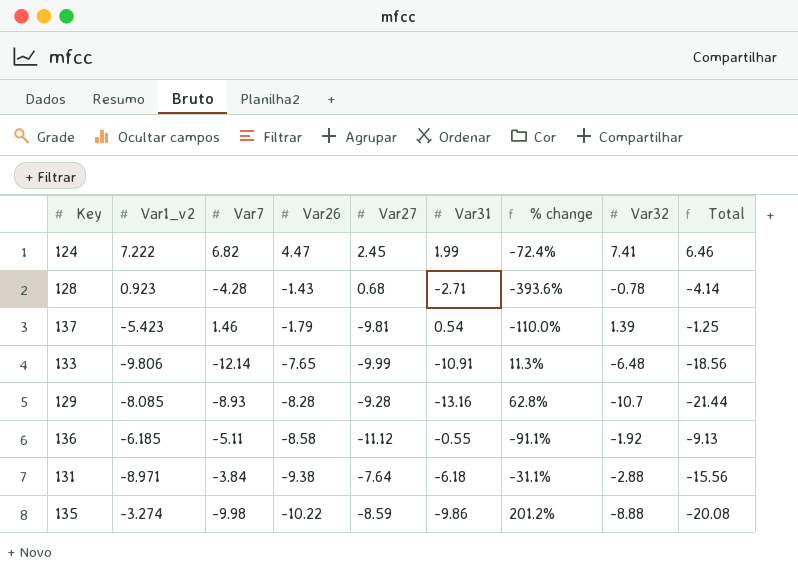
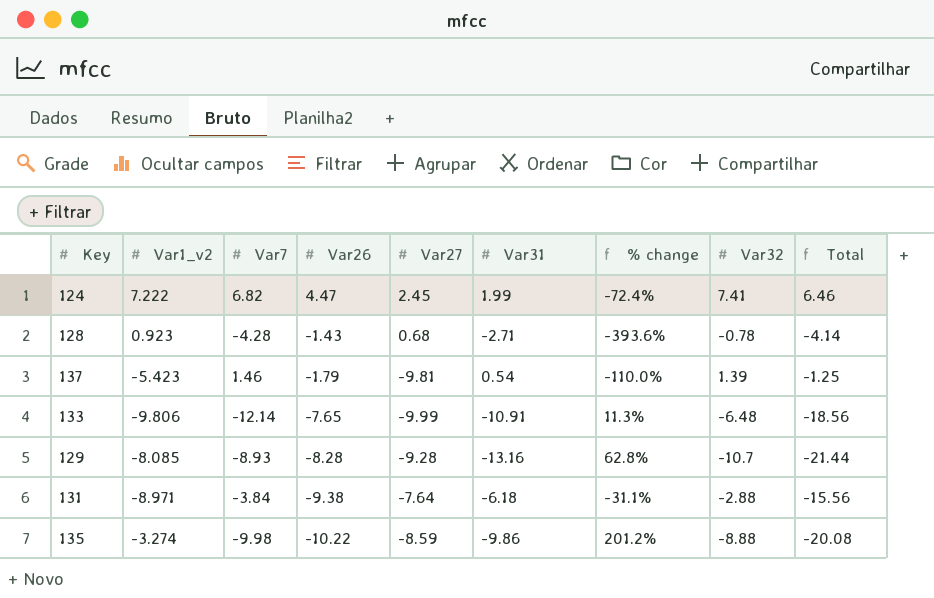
row 136: -6.185 | -5.11 | -8.58 | -11.12 | -0.55 | -91.1% | -1.92 | -9.13 -> none

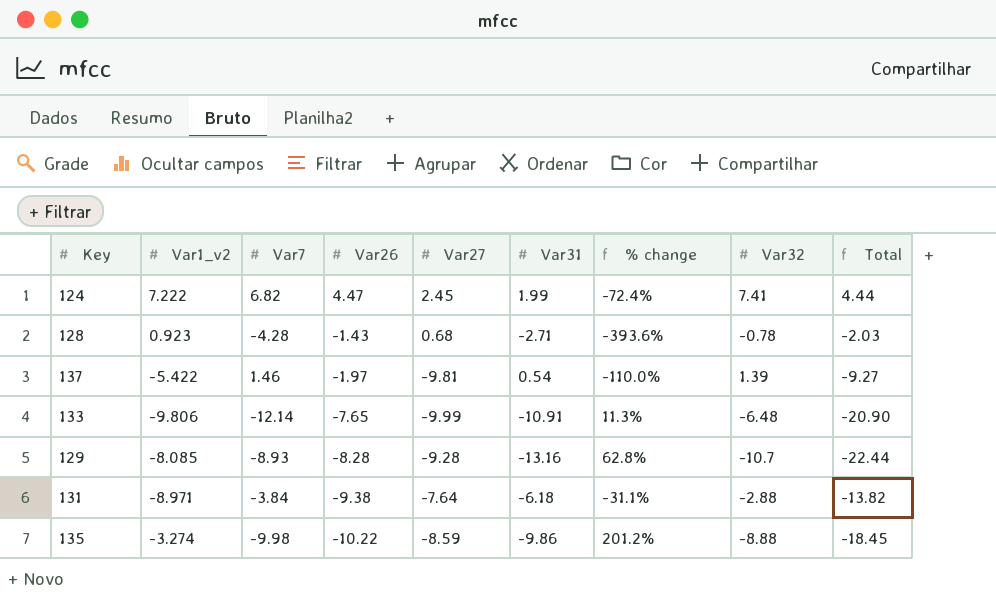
column Total | formula: [Var26] + [Var31] -> [Var27] + [Var31]
137 | Var1_v2: -5.423 -> -5.422
137 | Var26: -1.79 -> -1.97

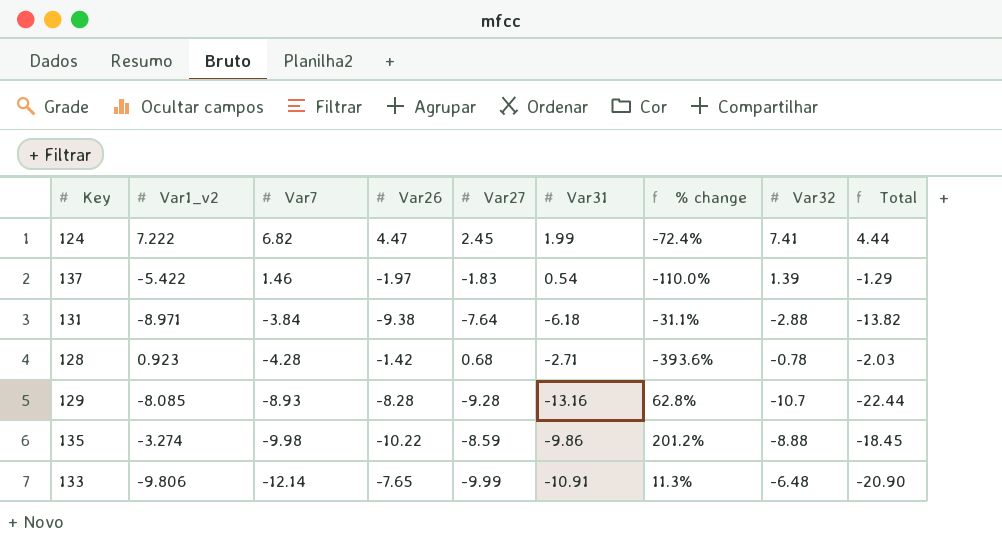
row order: Var26 descending -> Var7 descending
137 | Var27: -9.81 -> -1.83
137 | Total: -9.27 -> -1.29
128 | Var26: -1.43 -> -1.42

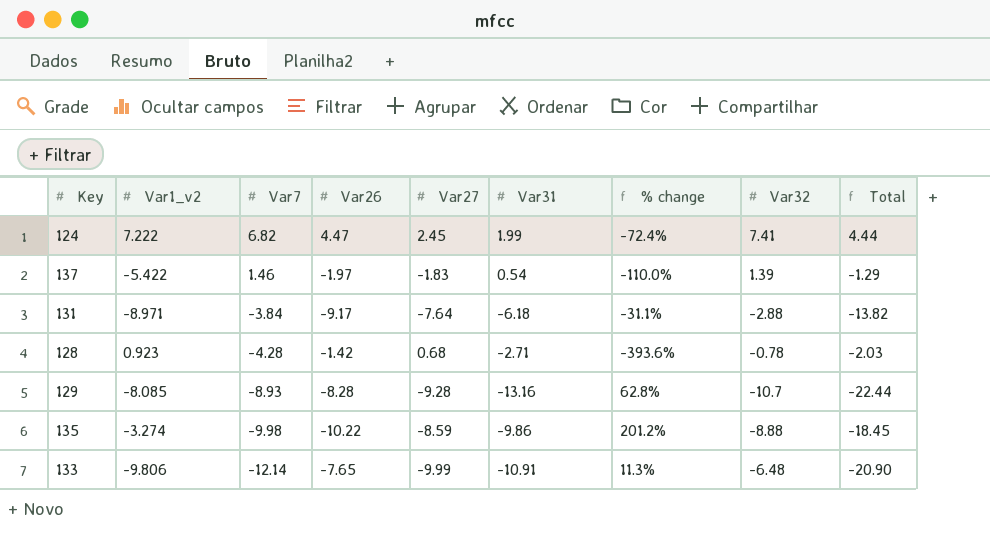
131 | Var26: -9.38 -> -9.17

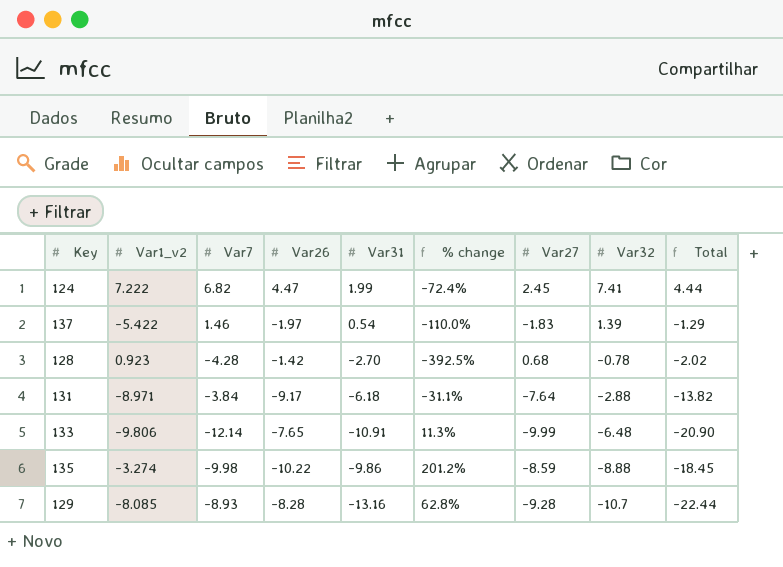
row order: Var7 descending -> Var32 descending
column Var27 | position: 5 -> 7
128 | Var31: -2.71 -> -2.70
128 | % change: -393.6% -> -392.5%
128 | Total: -2.03 -> -2.02

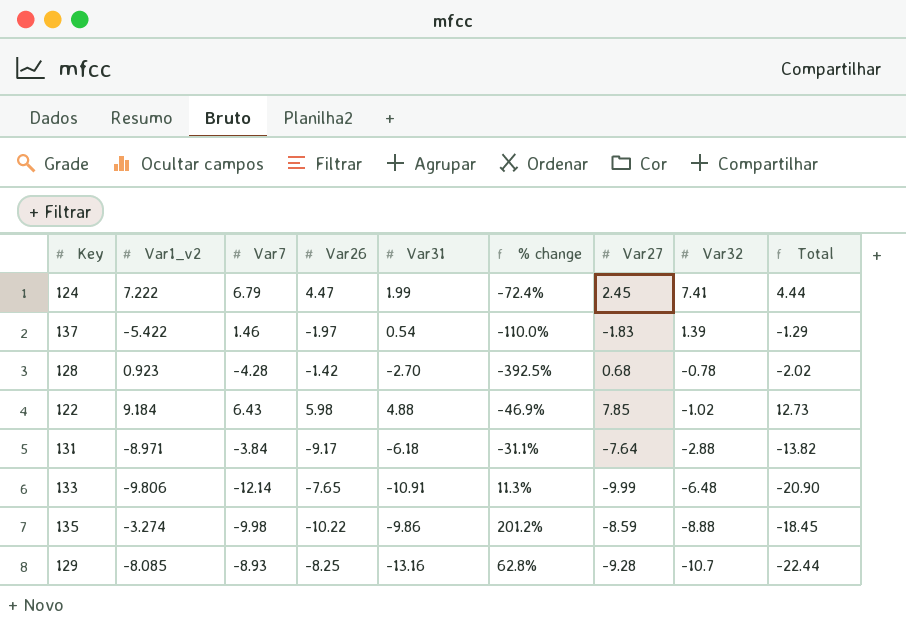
124 | Var7: 6.82 -> 6.79
row 122: none -> 9.184 | 6.43 | 5.98 | 4.88 | -46.9% | 7.85 | -1.02 | 12.73
129 | Var26: -8.28 -> -8.25

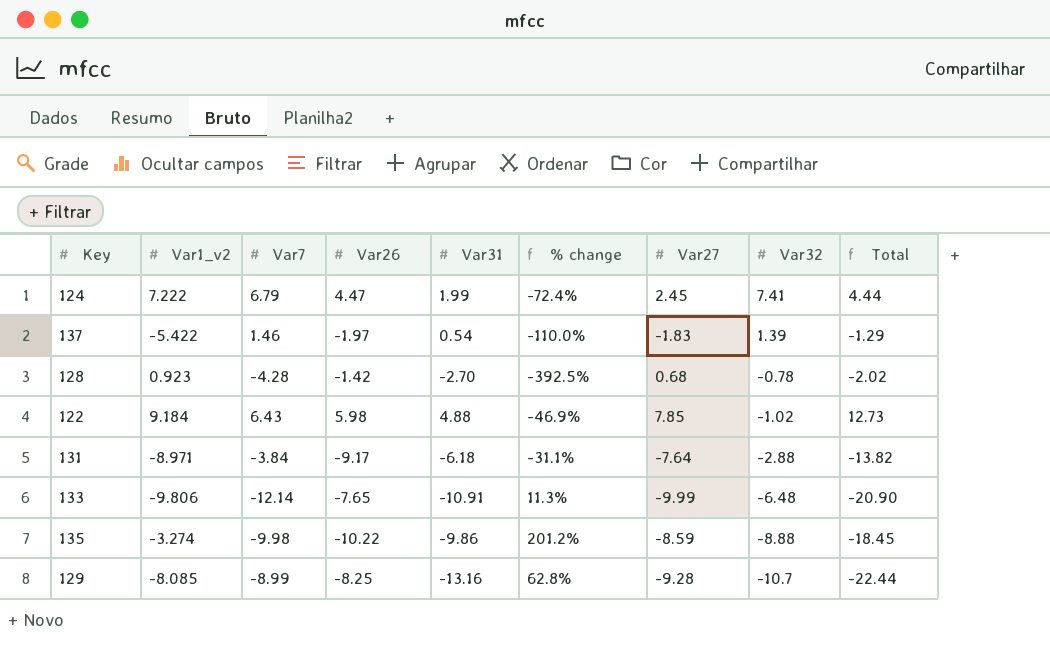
129 | Var7: -8.93 -> -8.99

